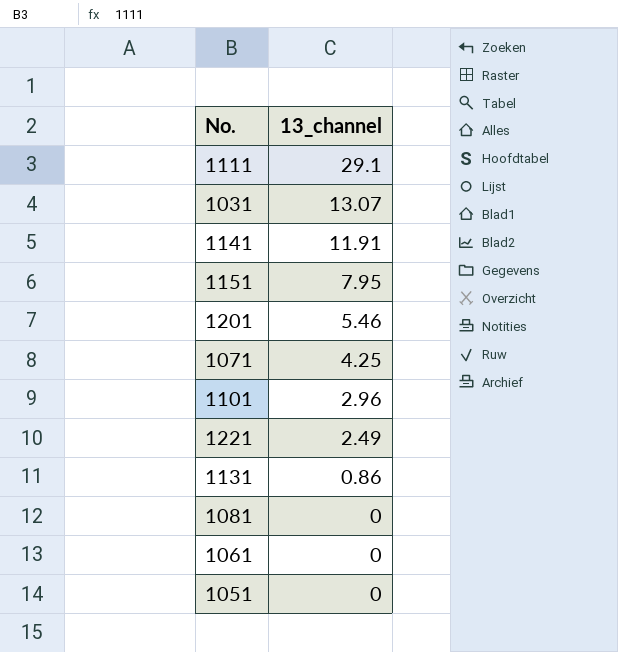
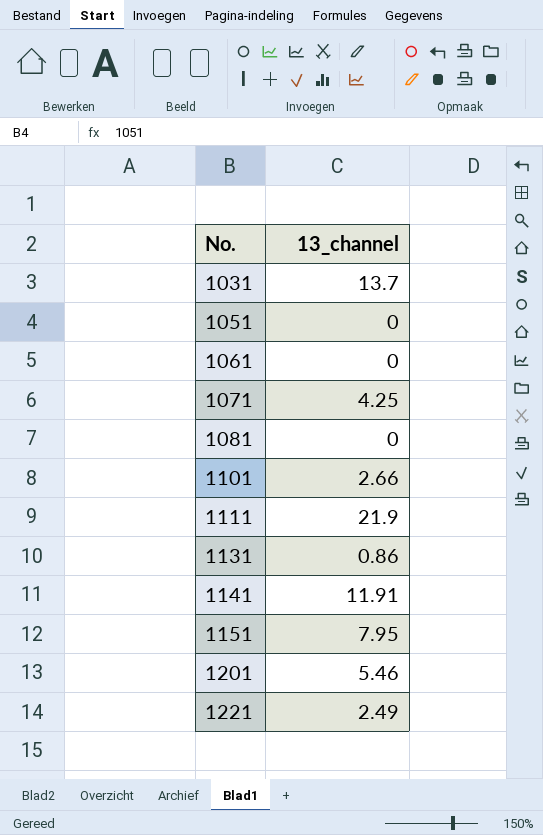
row order: 13_channel descending -> No. ascending
1031 | 13_channel: 13.07 -> 13.7
1101 | 13_channel: 2.96 -> 2.66
1111 | 13_channel: 29.1 -> 21.9

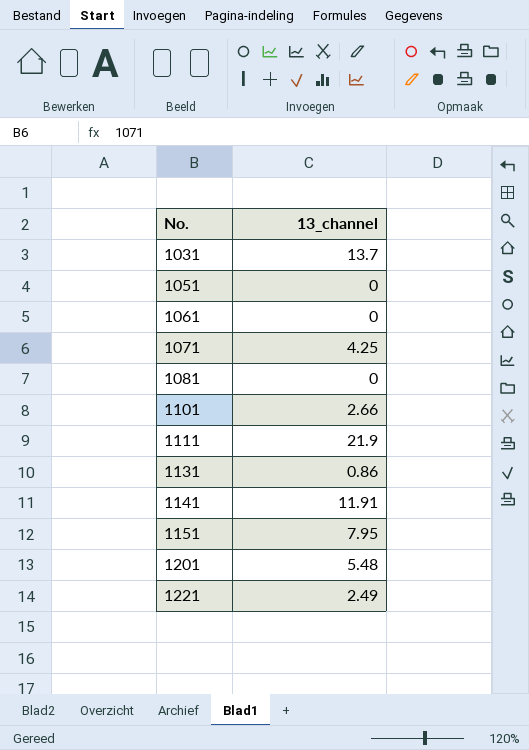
1201 | 13_channel: 5.46 -> 5.48

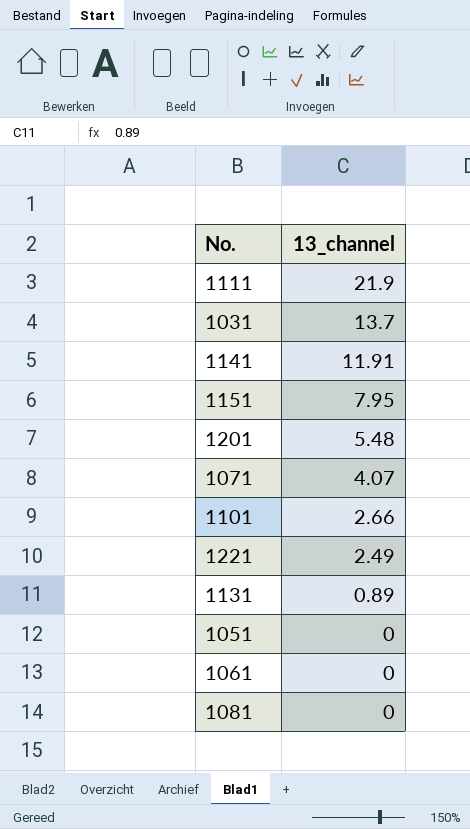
row order: No. ascending -> 13_channel descending
1071 | 13_channel: 4.25 -> 4.07
1131 | 13_channel: 0.86 -> 0.89

